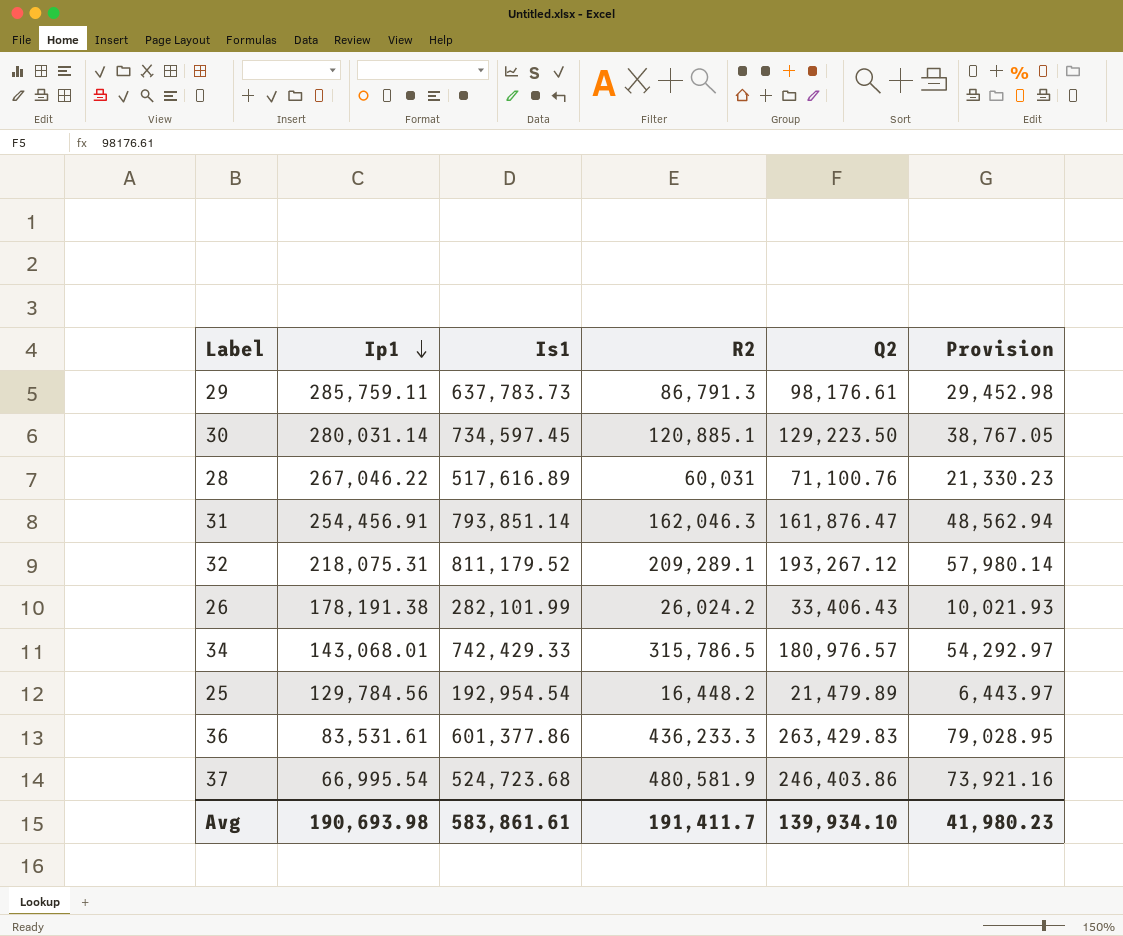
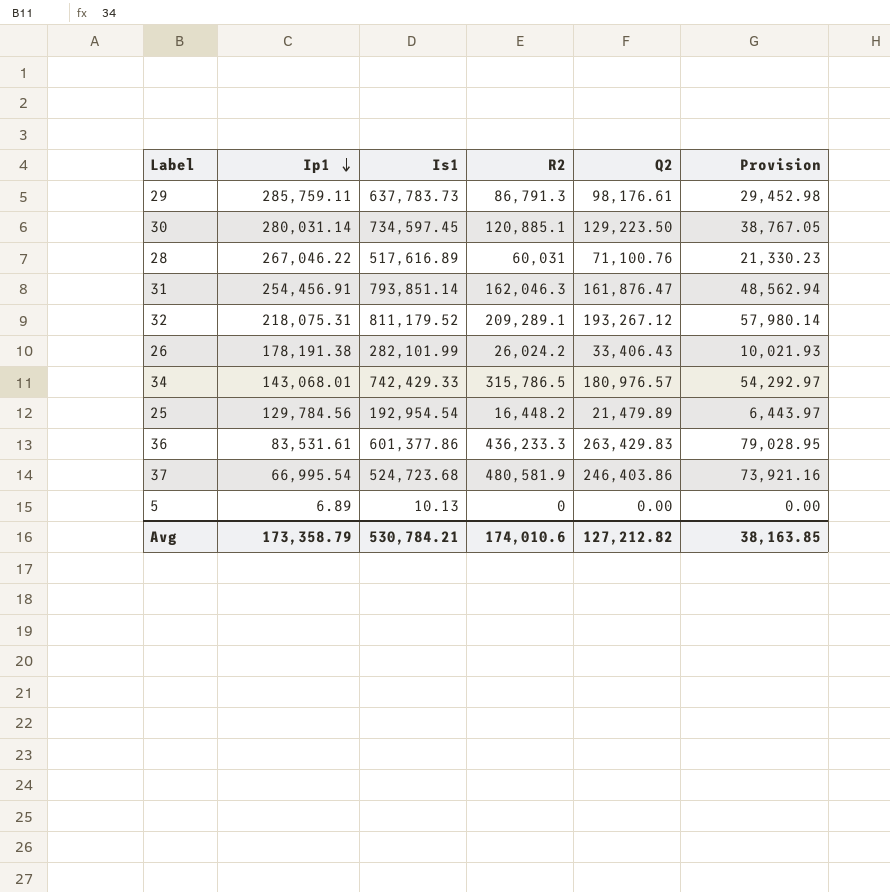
row 5: none -> 6.89 | 10.13 | 0 | 0.00 | 0.00
Avg | Ip1: 190,693.98 -> 173,358.79
Avg | Is1: 583,861.61 -> 530,784.21
Avg | R2: 191,411.7 -> 174,010.6
Avg | Q2: 139,934.10 -> 127,212.82
Avg | Provision: 41,980.23 -> 38,163.85

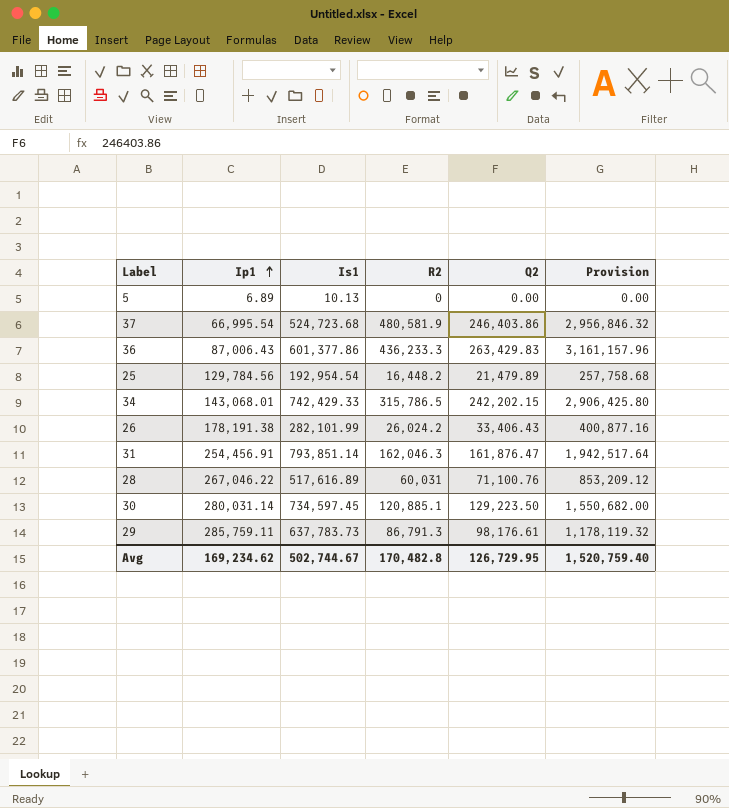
row order: Ip1 descending -> Ip1 ascending
column Provision | formula: [Q2] * 0.3 -> [Q2] * 12
row 32: 218,075.31 | 811,179.52 | 209,289.1 | 193,267.12 | 57,980.14 -> none
36 | Ip1: 83,531.61 -> 87,006.43
34 | Q2: 180,976.57 -> 242,202.15
Avg | Ip1: 173,358.79 -> 169,234.62
Avg | Is1: 530,784.21 -> 502,744.67
Avg | R2: 174,010.6 -> 170,482.8
Avg | Q2: 127,212.82 -> 126,729.95
Avg | Provision: 38,163.85 -> 1,520,759.40

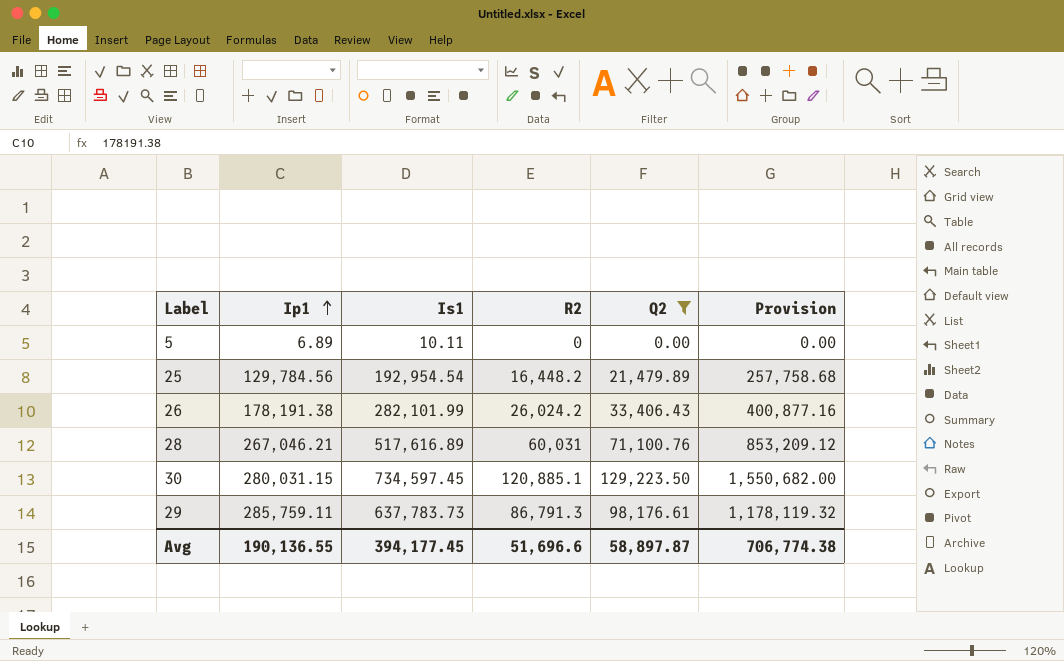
filter: none -> Q2 <= 129,223.50
5 | Is1: 10.13 -> 10.11
28 | Ip1: 267,046.22 -> 267,046.21
30 | Ip1: 280,031.14 -> 280,031.15
Avg | Ip1: 169,234.62 -> 190,136.55
Avg | Is1: 502,744.67 -> 394,177.45
Avg | R2: 170,482.8 -> 51,696.6
Avg | Q2: 126,729.95 -> 58,897.87
Avg | Provision: 1,520,759.40 -> 706,774.38

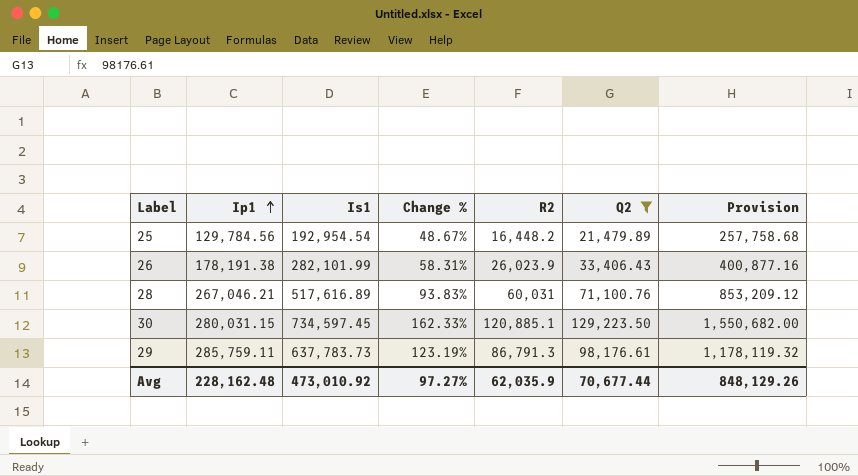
column Change % | formula: none -> ([Is1] - [Ip1]) / [Ip1]
row 5: 6.89 | 10.11 | 0 | 0.00 | 0.00 -> none
26 | R2: 26,024.2 -> 26,023.9
Avg | Ip1: 190,136.55 -> 228,162.48
Avg | Is1: 394,177.45 -> 473,010.92
Avg | R2: 51,696.6 -> 62,035.9
Avg | Q2: 58,897.87 -> 70,677.44
Avg | Provision: 706,774.38 -> 848,129.26

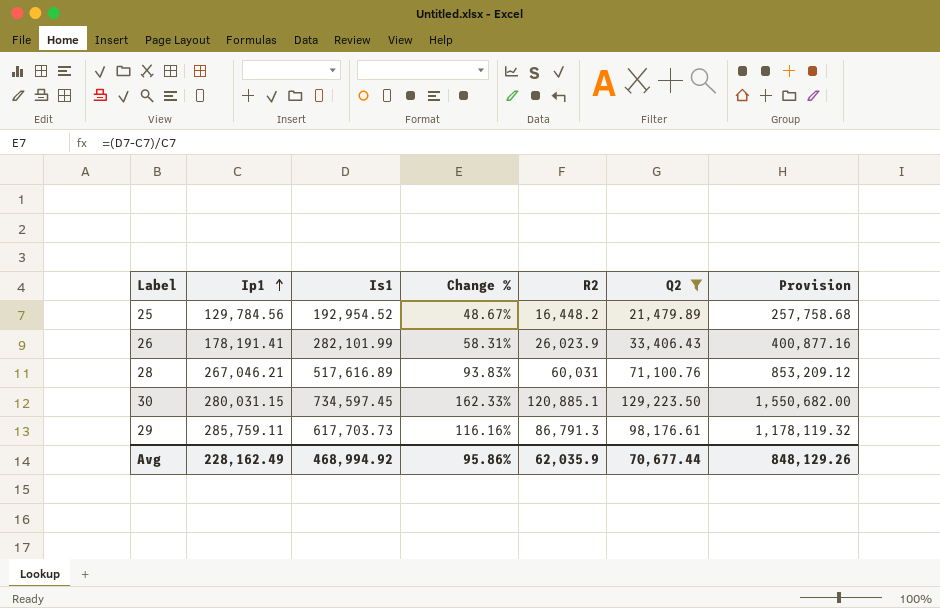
25 | Is1: 192,954.54 -> 192,954.52
26 | Ip1: 178,191.38 -> 178,191.41
29 | Is1: 637,783.73 -> 617,703.73
29 | Change %: 123.19% -> 116.16%
Avg | Ip1: 228,162.48 -> 228,162.49
Avg | Is1: 473,010.92 -> 468,994.92
Avg | Change %: 97.27% -> 95.86%

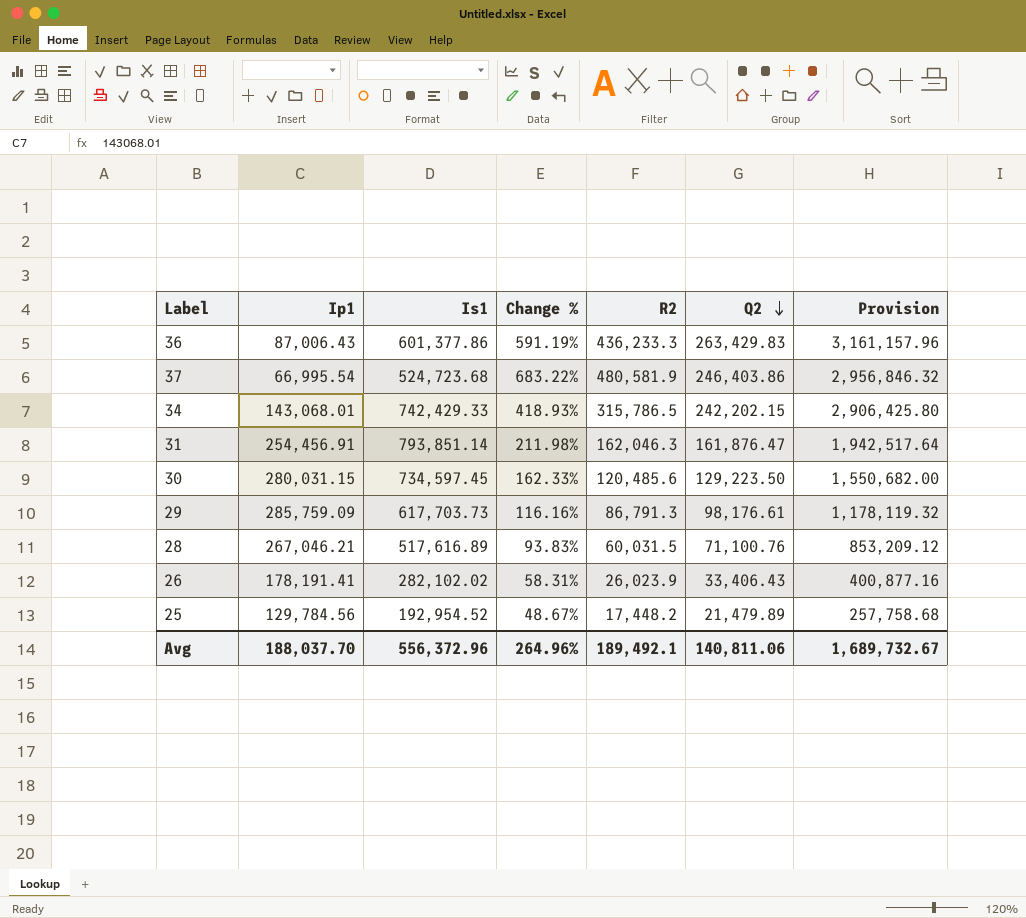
filter: Q2 <= 129,223.50 -> none
row order: Ip1 ascending -> Q2 descending
30 | R2: 120,885.1 -> 120,485.6
29 | Ip1: 285,759.11 -> 285,759.09
28 | R2: 60,031 -> 60,031.5
26 | Is1: 282,101.99 -> 282,102.02
25 | R2: 16,448.2 -> 17,448.2
Avg | Ip1: 228,162.49 -> 188,037.70
Avg | Is1: 468,994.92 -> 556,372.96
Avg | Change %: 95.86% -> 264.96%
Avg | R2: 62,035.9 -> 189,492.1
Avg | Q2: 70,677.44 -> 140,811.06
Avg | Provision: 848,129.26 -> 1,689,732.67

